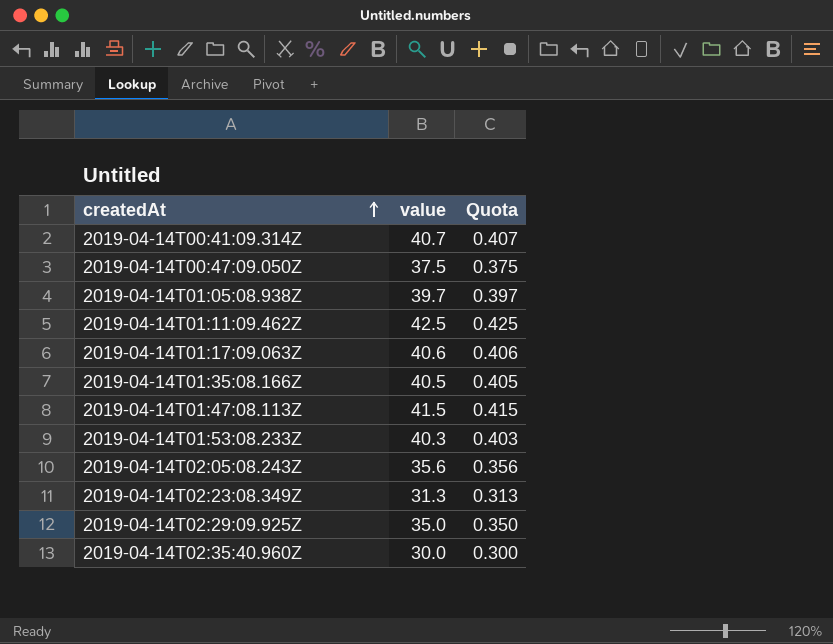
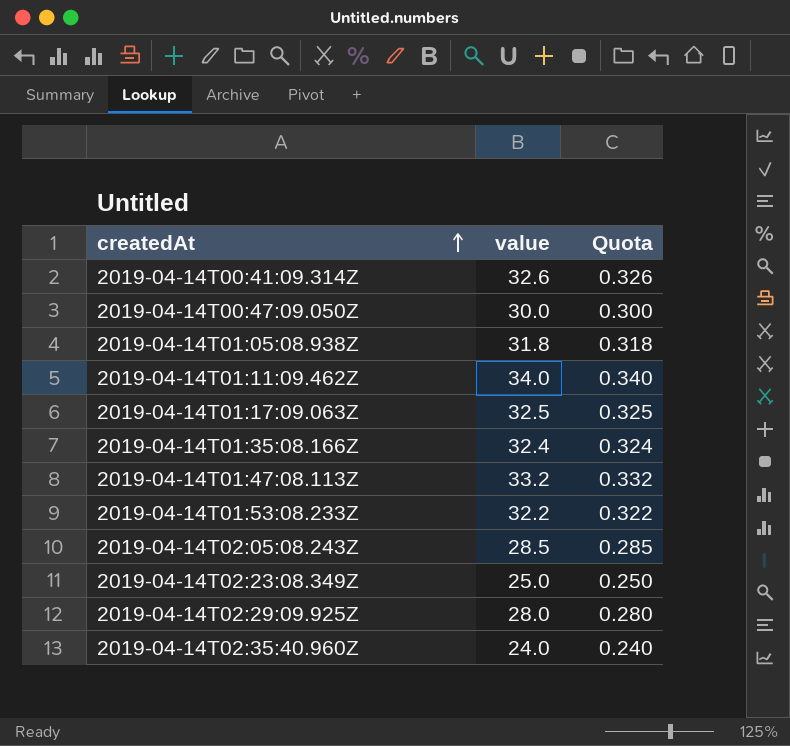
2019-04-14T00:41:09.314Z | value: 40.7 -> 32.6
2019-04-14T00:41:09.314Z | Quota: 0.407 -> 0.326
2019-04-14T00:47:09.050Z | value: 37.5 -> 30.0
2019-04-14T00:47:09.050Z | Quota: 0.375 -> 0.300
2019-04-14T01:05:08.938Z | value: 39.7 -> 31.8
2019-04-14T01:05:08.938Z | Quota: 0.397 -> 0.318
2019-04-14T01:11:09.462Z | value: 42.5 -> 34.0
2019-04-14T01:11:09.462Z | Quota: 0.425 -> 0.340
2019-04-14T01:17:09.063Z | value: 40.6 -> 32.5
2019-04-14T01:17:09.063Z | Quota: 0.406 -> 0.325
2019-04-14T01:35:08.166Z | value: 40.5 -> 32.4
2019-04-14T01:35:08.166Z | Quota: 0.405 -> 0.324
2019-04-14T01:47:08.113Z | value: 41.5 -> 33.2
2019-04-14T01:47:08.113Z | Quota: 0.415 -> 0.332
2019-04-14T01:53:08.233Z | value: 40.3 -> 32.2
2019-04-14T01:53:08.233Z | Quota: 0.403 -> 0.322
2019-04-14T02:05:08.243Z | value: 35.6 -> 28.5
2019-04-14T02:05:08.243Z | Quota: 0.356 -> 0.285
2019-04-14T02:23:08.349Z | value: 31.3 -> 25.0
2019-04-14T02:23:08.349Z | Quota: 0.313 -> 0.250
2019-04-14T02:29:09.925Z | value: 35.0 -> 28.0
2019-04-14T02:29:09.925Z | Quota: 0.350 -> 0.280
2019-04-14T02:35:40.960Z | value: 30.0 -> 24.0
2019-04-14T02:35:40.960Z | Quota: 0.300 -> 0.240

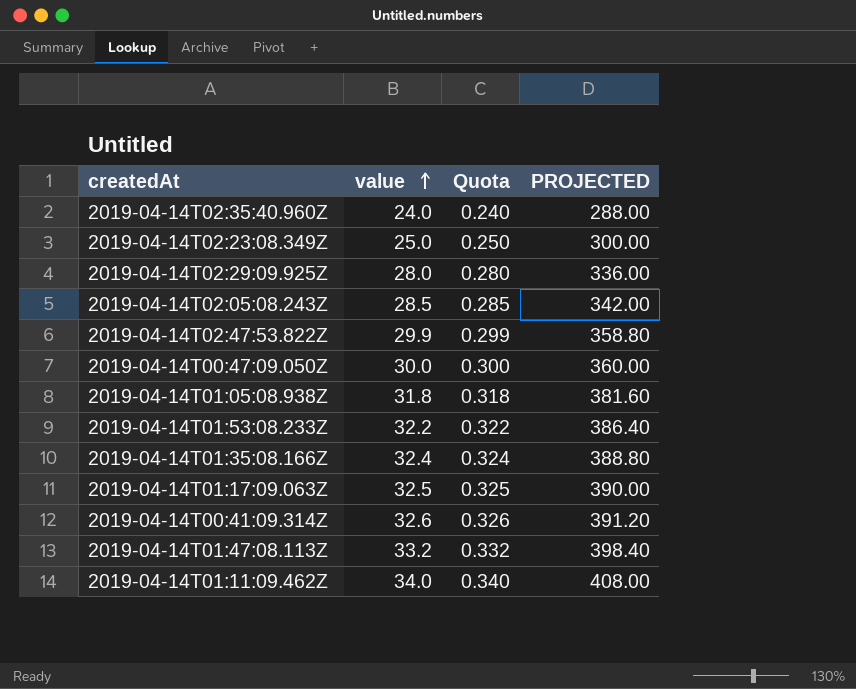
row order: createdAt ascending -> value ascending
column PROJECTED | formula: none -> [value] * 12
row 2019-04-14T02:47:53.822Z: none -> 29.9 | 0.299 | 358.80

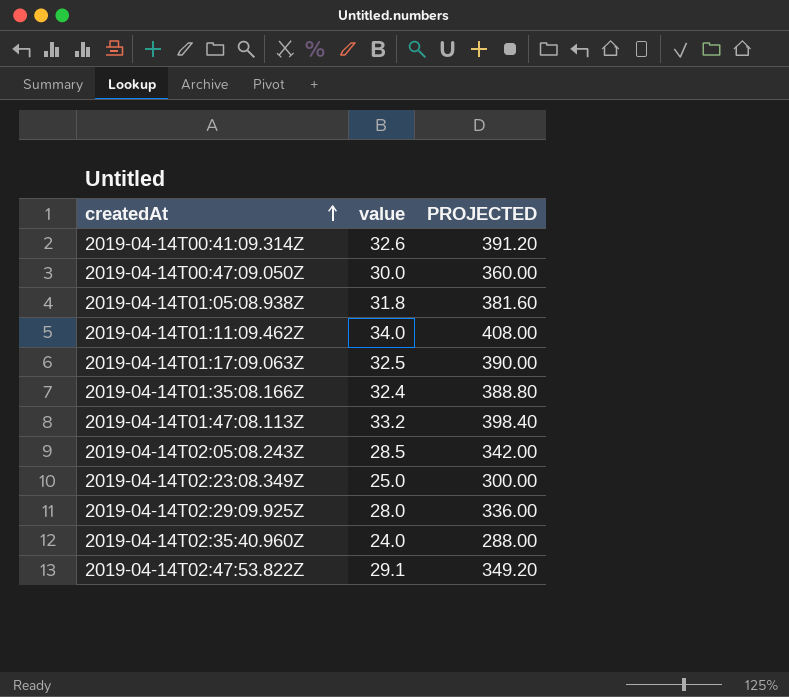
row order: value ascending -> createdAt ascending
column Quota | formula: [value] * 0.01 -> none
row 2019-04-14T01:53:08.233Z: 32.2 | 0.322 | 386.40 -> none
2019-04-14T02:47:53.822Z | value: 29.9 -> 29.1
2019-04-14T02:47:53.822Z | PROJECTED: 358.80 -> 349.20

